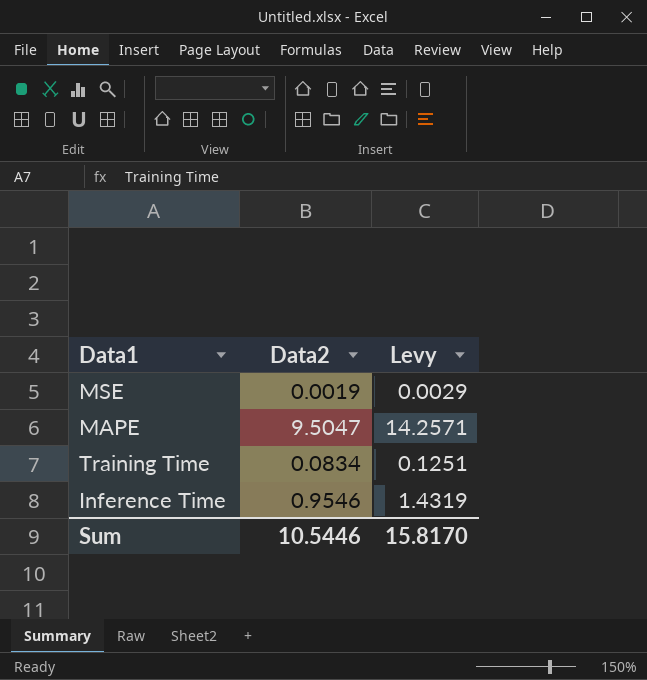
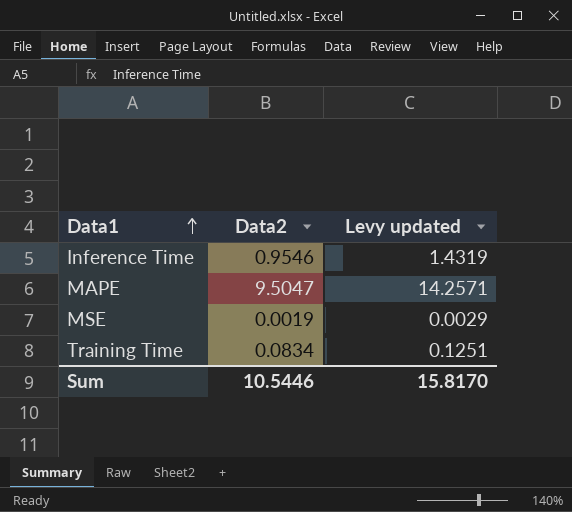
row order: none -> Data1 ascending
column name: Levy -> Levy updated

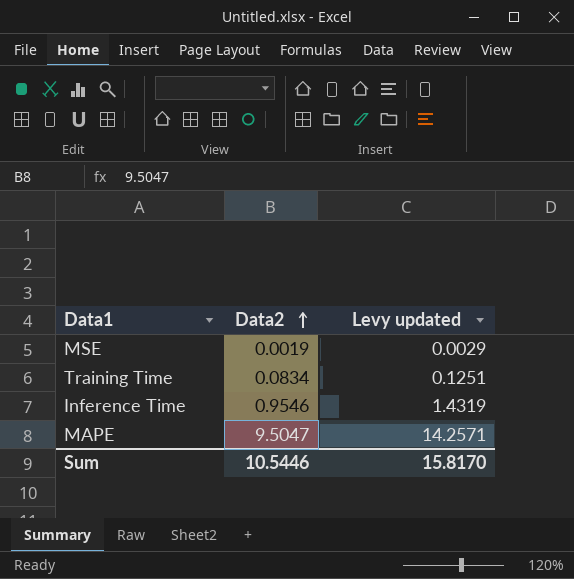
row order: Data1 ascending -> Data2 ascending

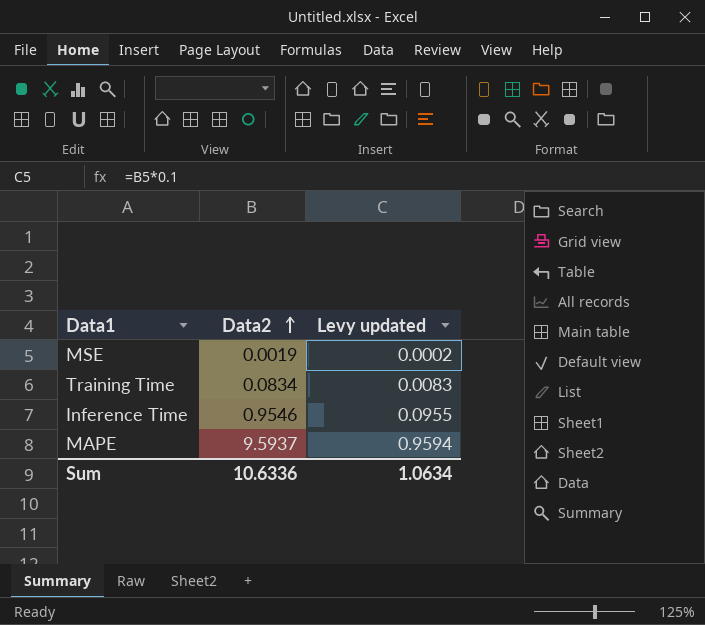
column Levy updated | formula: [Data2] * 1.5 -> [Data2] * 0.1
MAPE | Data2: 9.5047 -> 9.5937
Sum | Data2: 10.5446 -> 10.6336
Sum | Levy updated: 15.8170 -> 1.0634

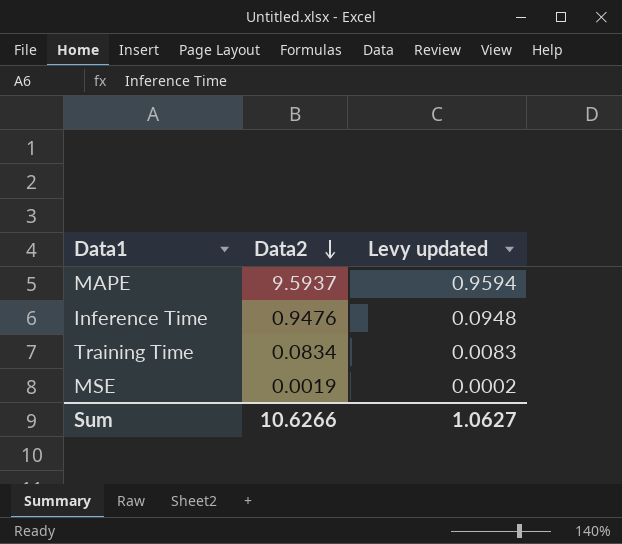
row order: Data2 ascending -> Data2 descending
Inference Time | Data2: 0.9546 -> 0.9476
Inference Time | Levy updated: 0.0955 -> 0.0948
Sum | Data2: 10.6336 -> 10.6266
Sum | Levy updated: 1.0634 -> 1.0627

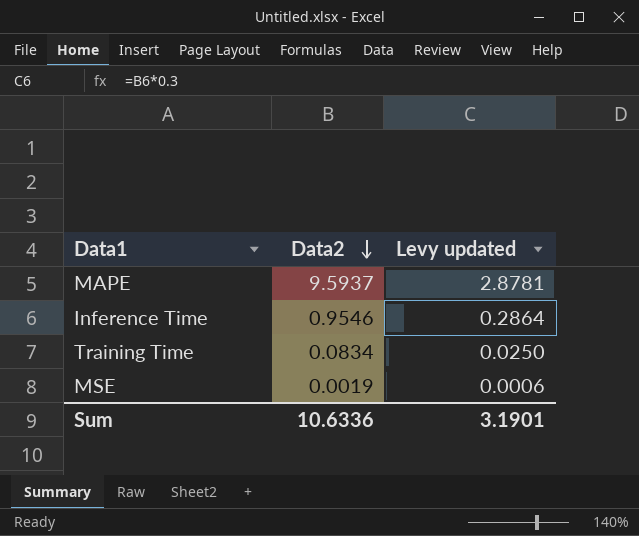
column Levy updated | formula: [Data2] * 0.1 -> [Data2] * 0.3
Inference Time | Data2: 0.9476 -> 0.9546
Sum | Data2: 10.6266 -> 10.6336
Sum | Levy updated: 1.0627 -> 3.1901

